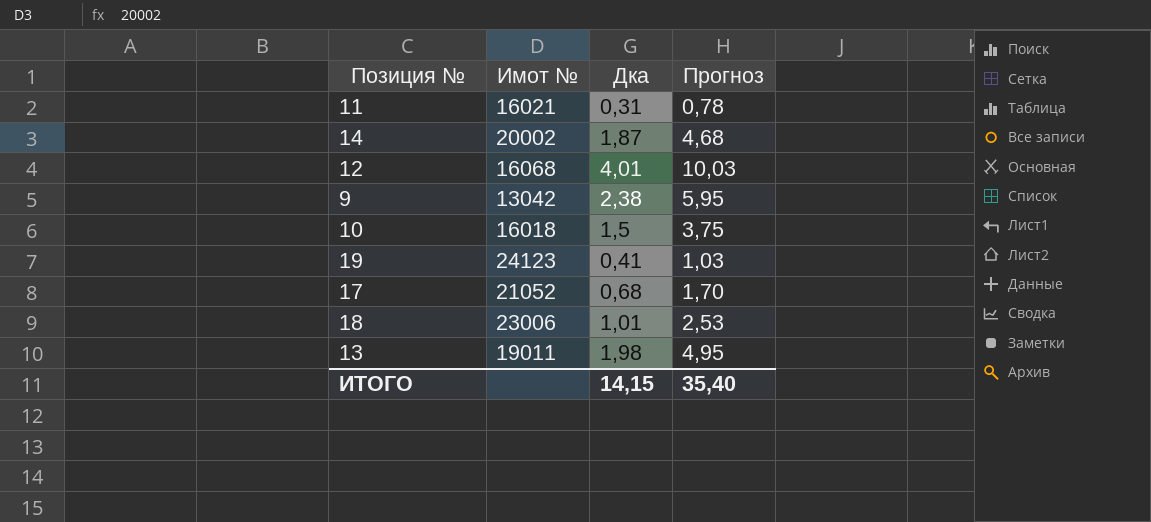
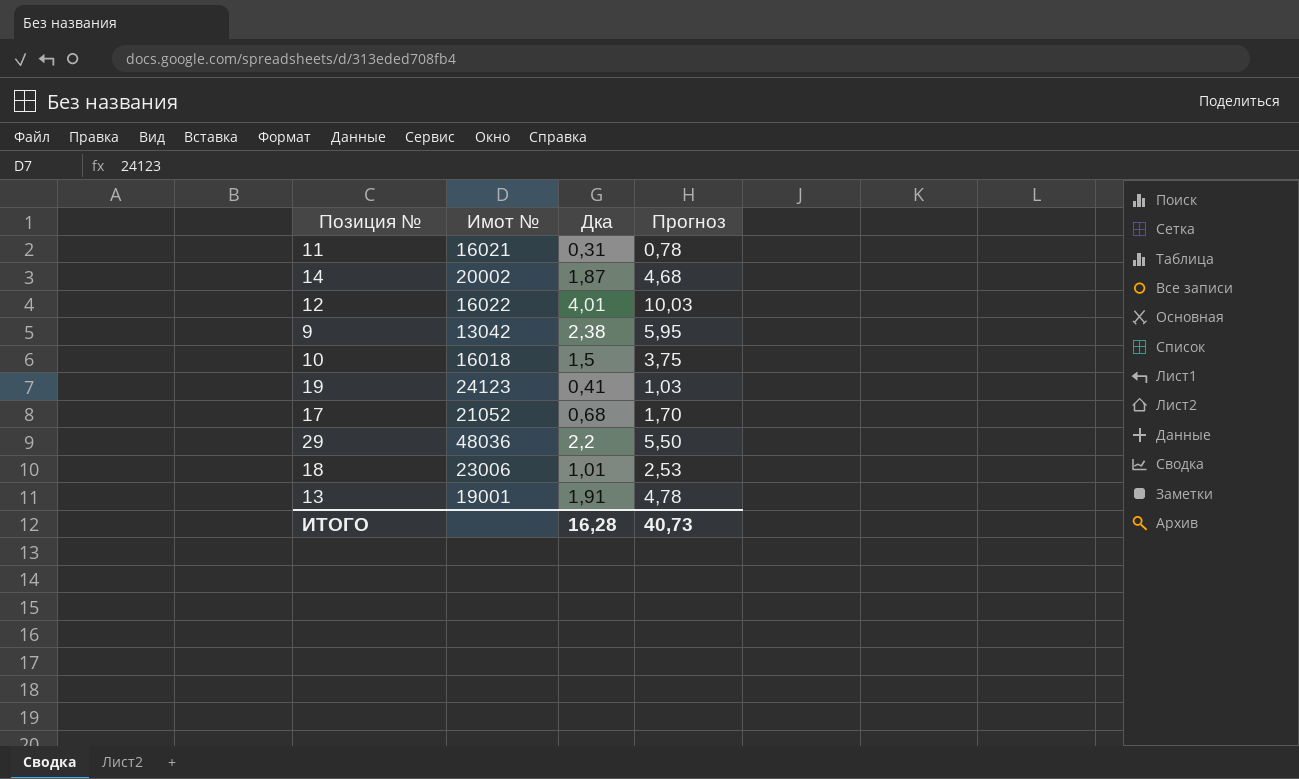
12 | Имот №: 16068 -> 16022
row 29: none -> 48036 | 2,2 | 5,50
13 | Имот №: 19011 -> 19001
13 | Дка: 1,98 -> 1,91
13 | Прогноз: 4,95 -> 4,78
ИТОГО | Дка: 14,15 -> 16,28
ИТОГО | Прогноз: 35,40 -> 40,73

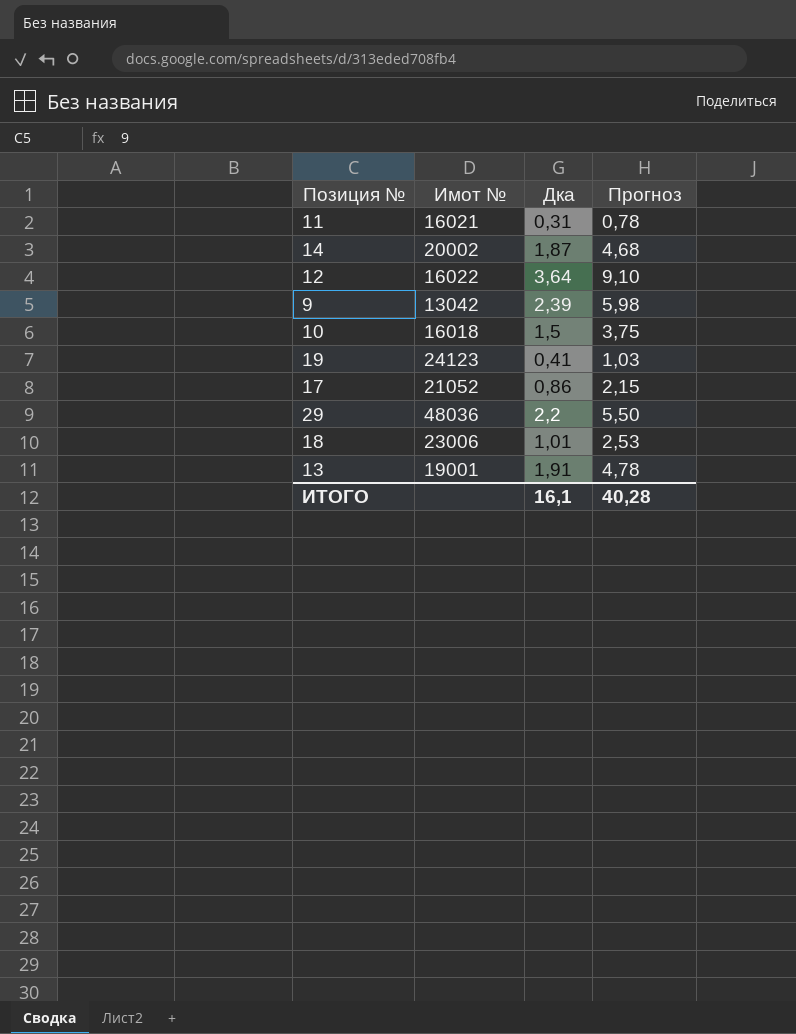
12 | Дка: 4,01 -> 3,64
12 | Прогноз: 10,03 -> 9,10
9 | Дка: 2,38 -> 2,39
9 | Прогноз: 5,95 -> 5,98
17 | Дка: 0,68 -> 0,86
17 | Прогноз: 1,70 -> 2,15
ИТОГО | Дка: 16,28 -> 16,1
ИТОГО | Прогноз: 40,73 -> 40,28

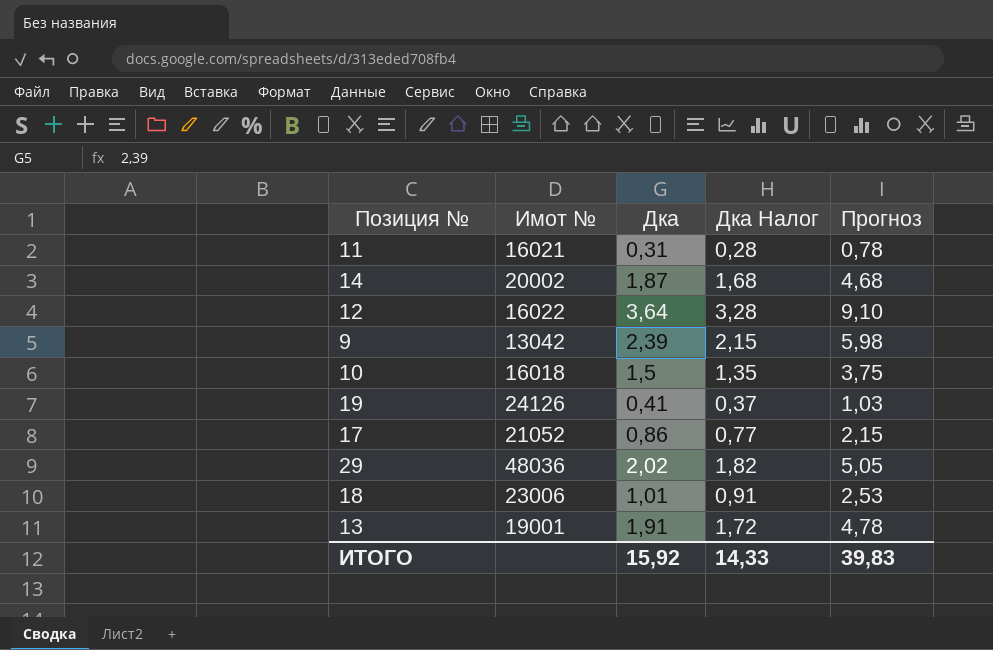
column Дка Налог | formula: none -> [Дка] * 0,9
19 | Имот №: 24123 -> 24126
29 | Дка: 2,2 -> 2,02
29 | Прогноз: 5,50 -> 5,05
ИТОГО | Дка: 16,1 -> 15,92
ИТОГО | Прогноз: 40,28 -> 39,83

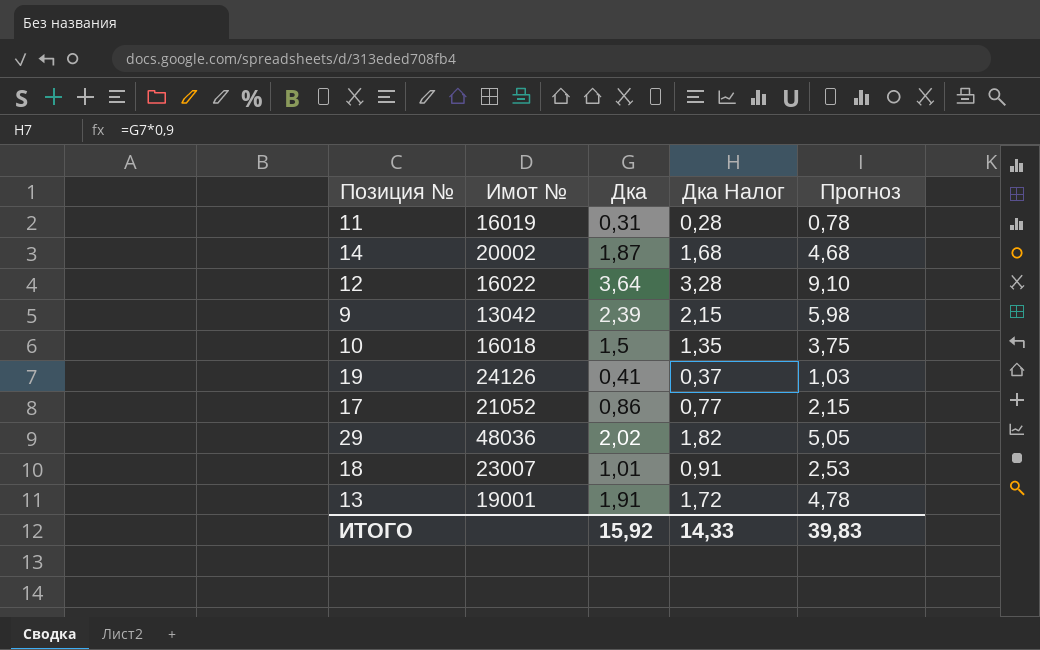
11 | Имот №: 16021 -> 16019
18 | Имот №: 23006 -> 23007

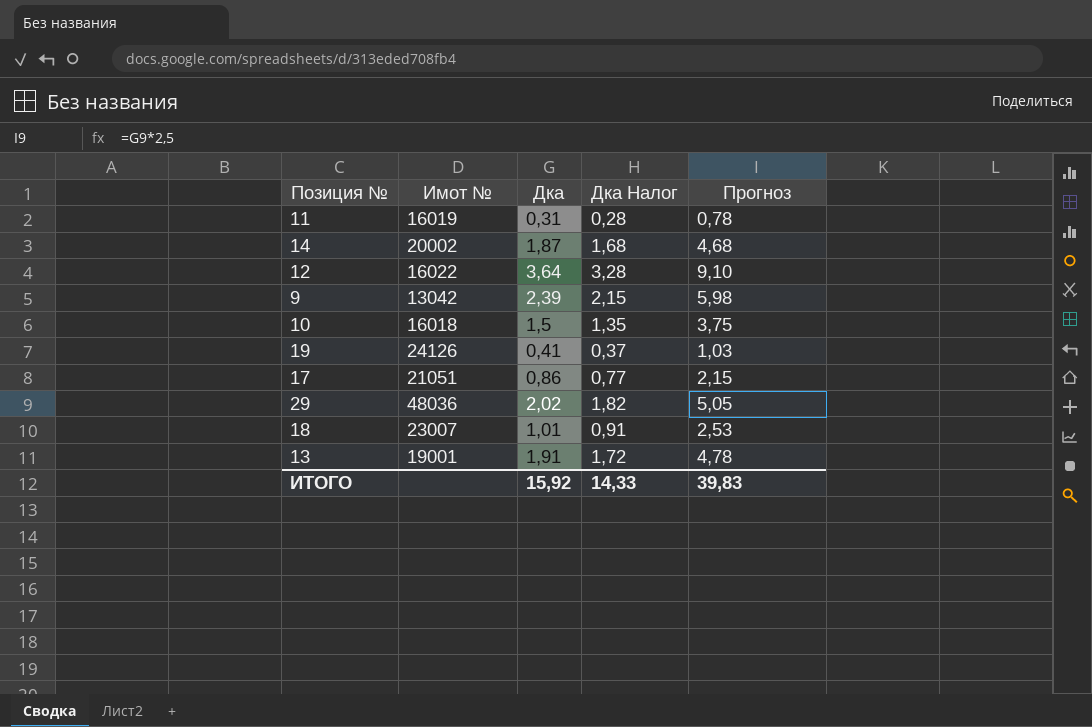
17 | Имот №: 21052 -> 21051

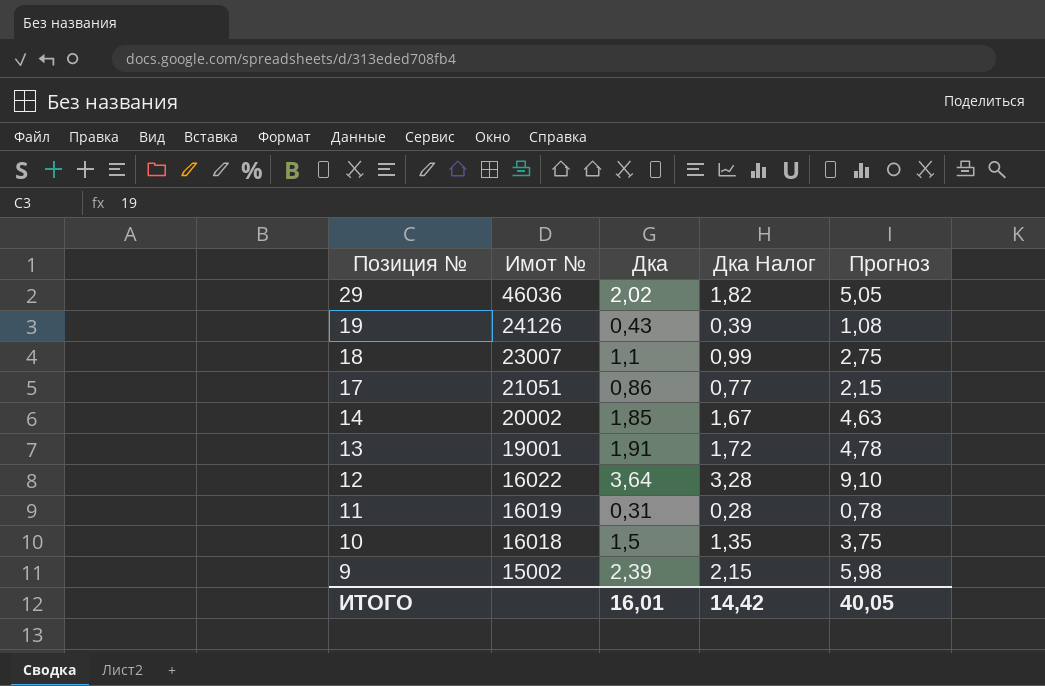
row order: none -> Позиция № descending
29 | Имот №: 48036 -> 46036
19 | Дка: 0,41 -> 0,43
19 | Дка Налог: 0,37 -> 0,39
19 | Прогноз: 1,03 -> 1,08
18 | Дка: 1,01 -> 1,1
18 | Дка Налог: 0,91 -> 0,99
18 | Прогноз: 2,53 -> 2,75
14 | Дка: 1,87 -> 1,85
14 | Дка Налог: 1,68 -> 1,67
14 | Прогноз: 4,68 -> 4,63
9 | Имот №: 13042 -> 15002
ИТОГО | Дка: 15,92 -> 16,01
ИТОГО | Дка Налог: 14,33 -> 14,42
ИТОГО | Прогноз: 39,83 -> 40,05

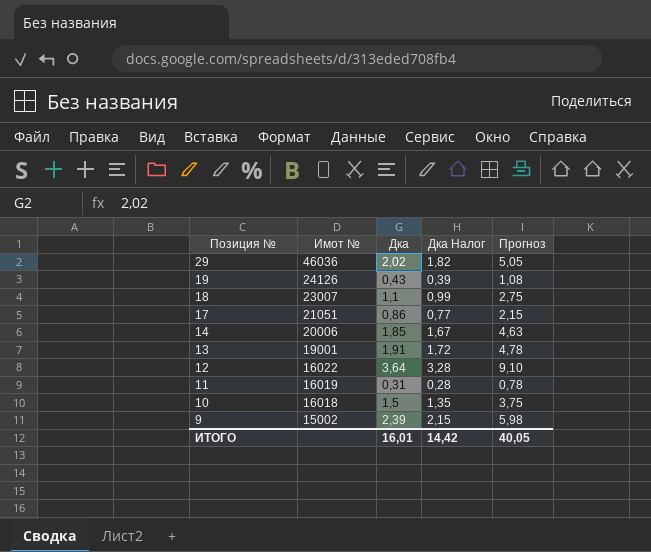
14 | Имот №: 20002 -> 20006

